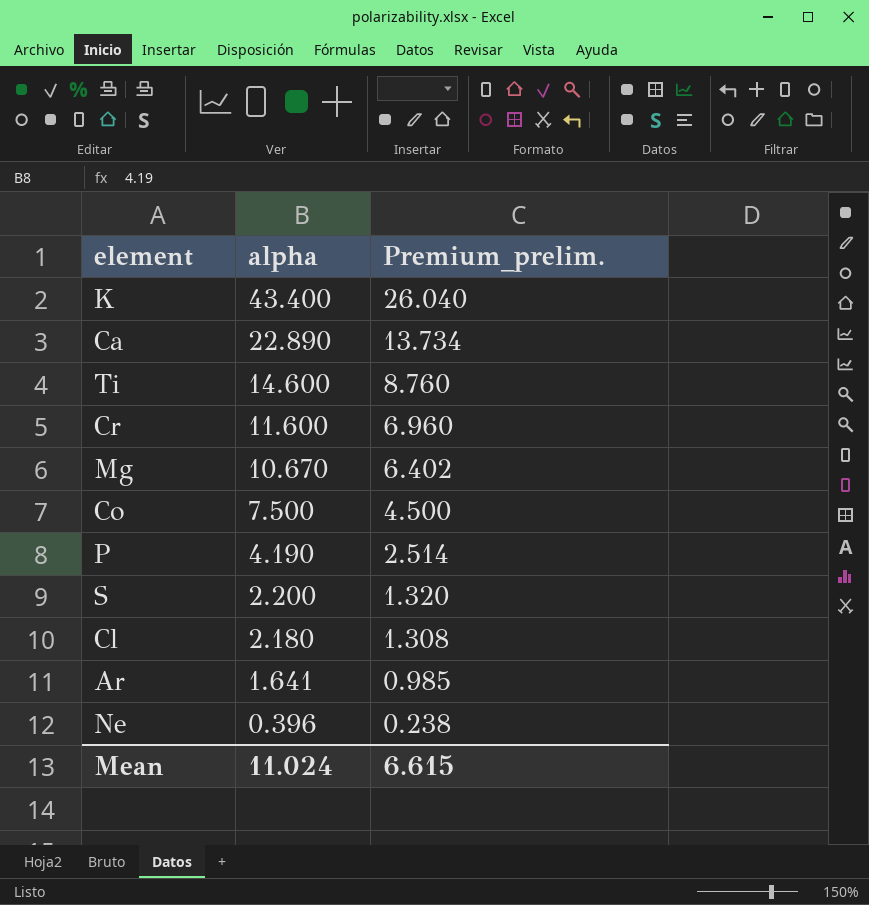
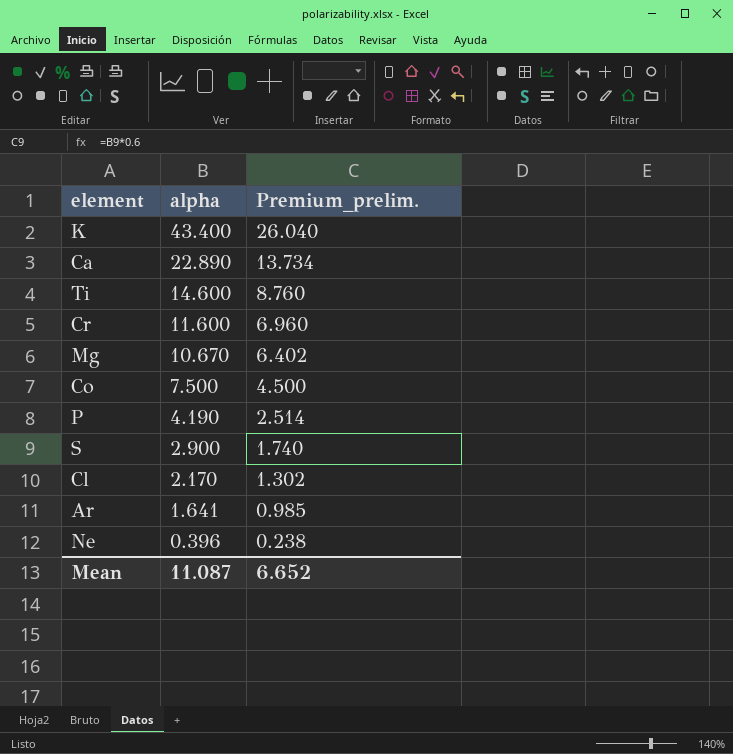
S | alpha: 2.200 -> 2.900
S | Premium_prelim.: 1.320 -> 1.740
Cl | alpha: 2.180 -> 2.170
Cl | Premium_prelim.: 1.308 -> 1.302
Mean | alpha: 11.024 -> 11.087
Mean | Premium_prelim.: 6.615 -> 6.652

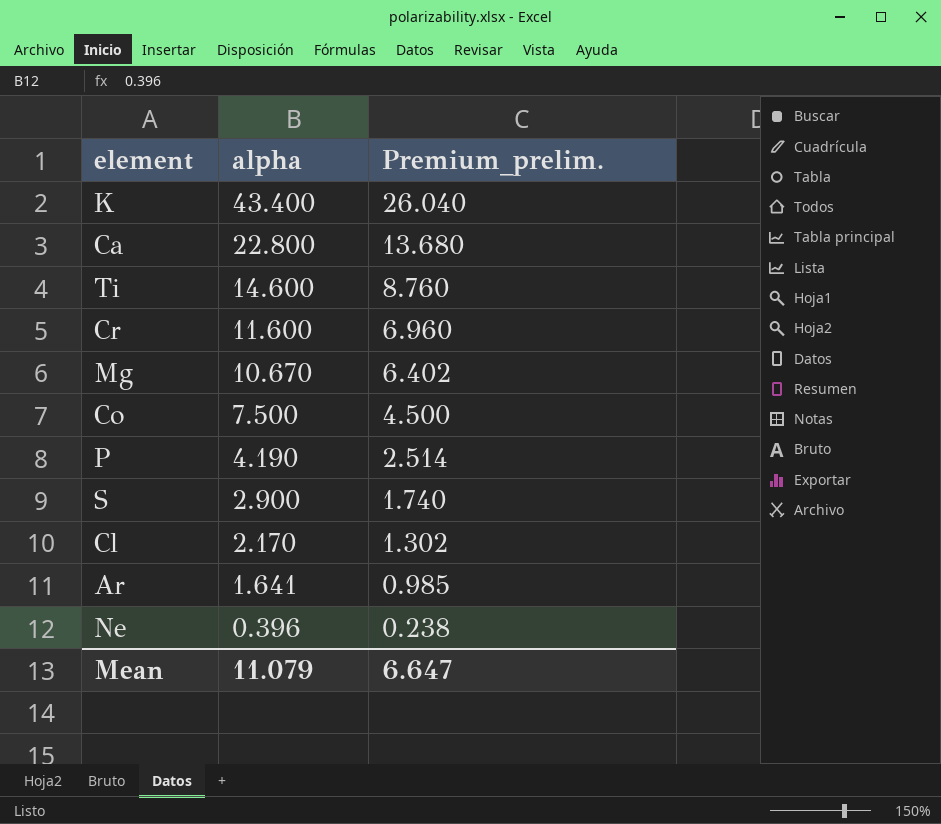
Ca | alpha: 22.890 -> 22.800
Ca | Premium_prelim.: 13.734 -> 13.680
Mean | alpha: 11.087 -> 11.079
Mean | Premium_prelim.: 6.652 -> 6.647

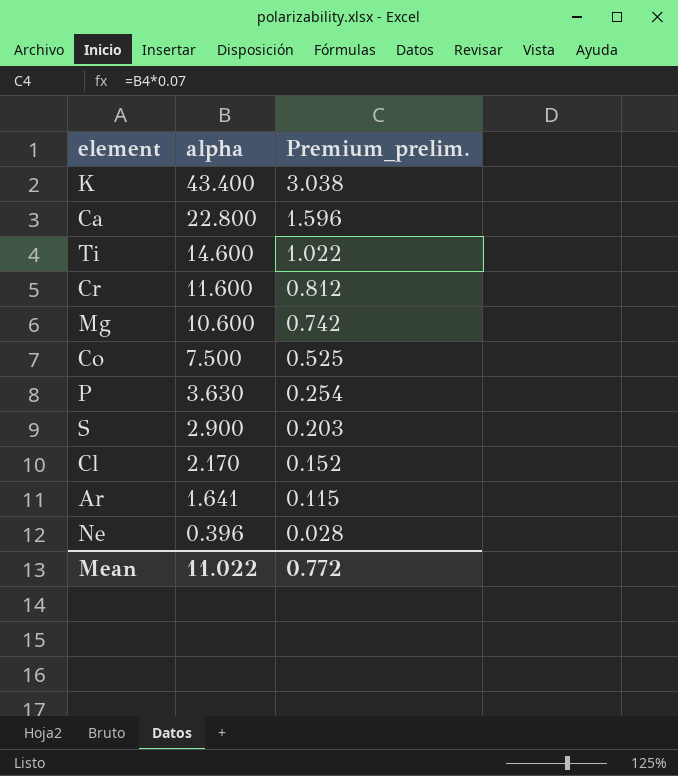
column Premium_prelim. | formula: [alpha] * 0.6 -> [alpha] * 0.07
Mg | alpha: 10.670 -> 10.600
P | alpha: 4.190 -> 3.630
Mean | alpha: 11.079 -> 11.022
Mean | Premium_prelim.: 6.647 -> 0.772

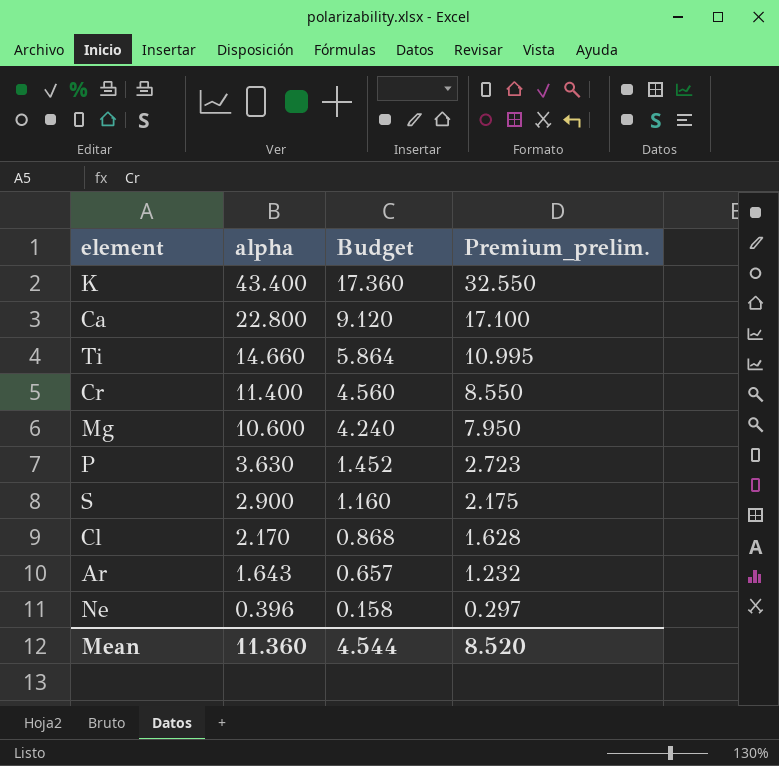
column Budget | formula: none -> [alpha] * 0.4
column Premium_prelim. | formula: [alpha] * 0.07 -> [alpha] * 0.75
row Co: 7.500 | 0.525 -> none
Ti | alpha: 14.600 -> 14.660
Cr | alpha: 11.600 -> 11.400
Ar | alpha: 1.641 -> 1.643
Mean | alpha: 11.022 -> 11.360
Mean | Premium_prelim.: 0.772 -> 8.520

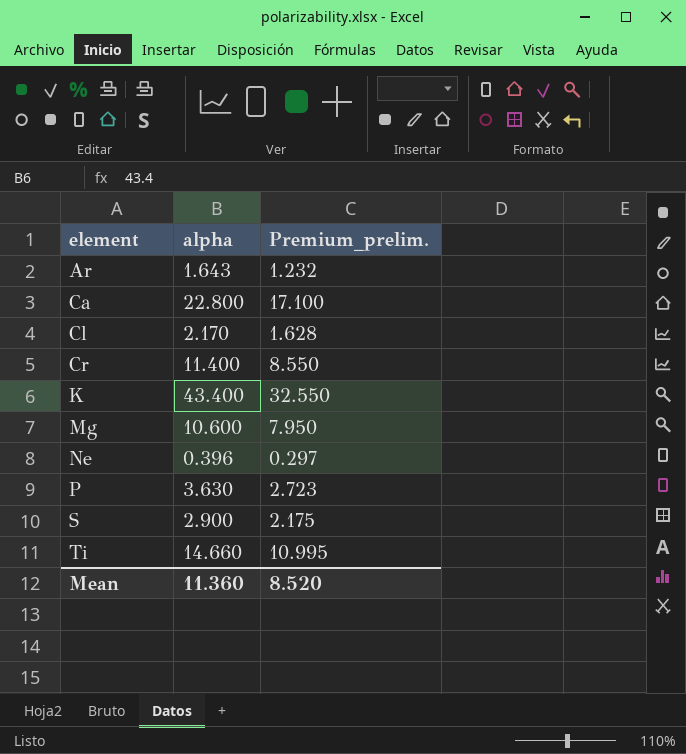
row order: alpha descending -> element ascending
column Budget | formula: [alpha] * 0.4 -> none

